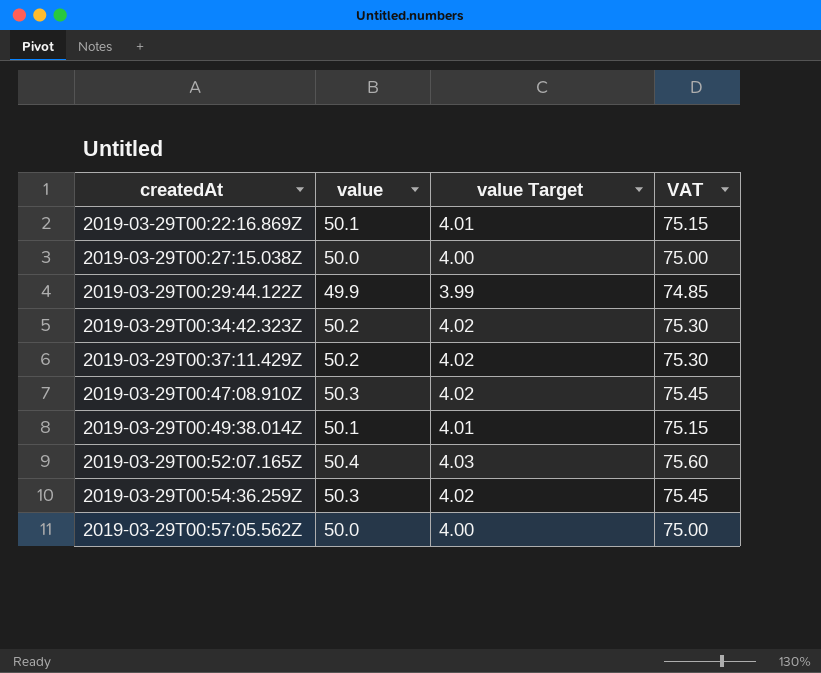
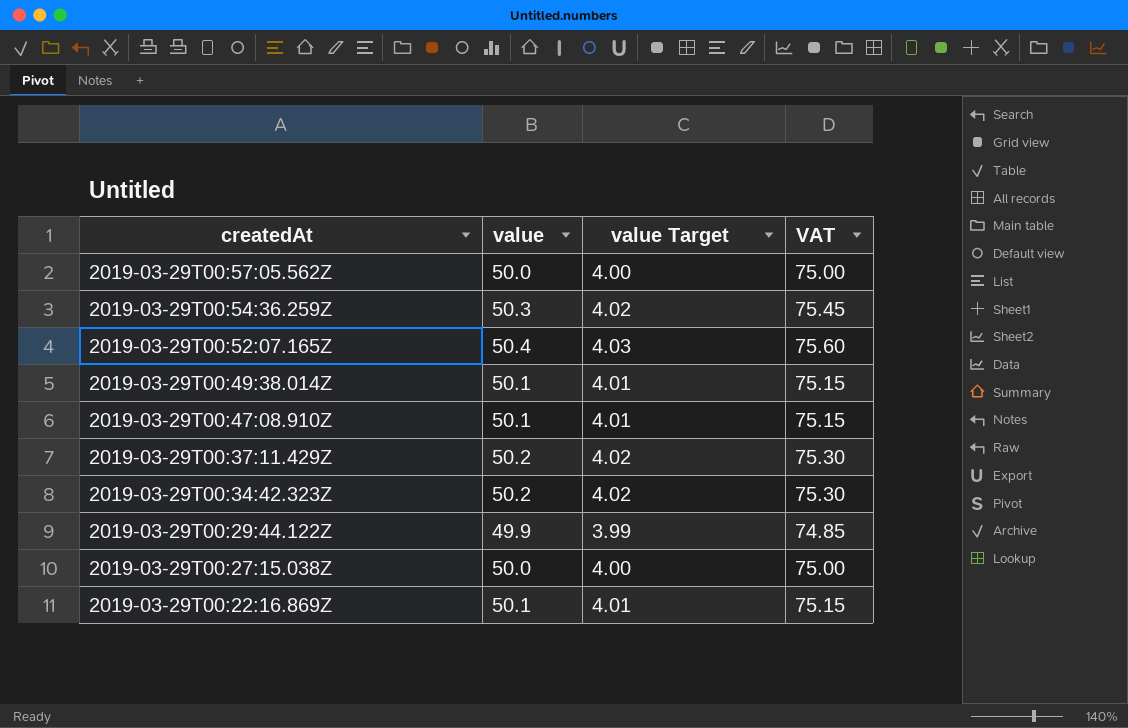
row order: createdAt ascending -> createdAt descending
2019-03-29T00:47:08.910Z | value: 50.3 -> 50.1
2019-03-29T00:47:08.910Z | value Target: 4.02 -> 4.01
2019-03-29T00:47:08.910Z | VAT: 75.45 -> 75.15

